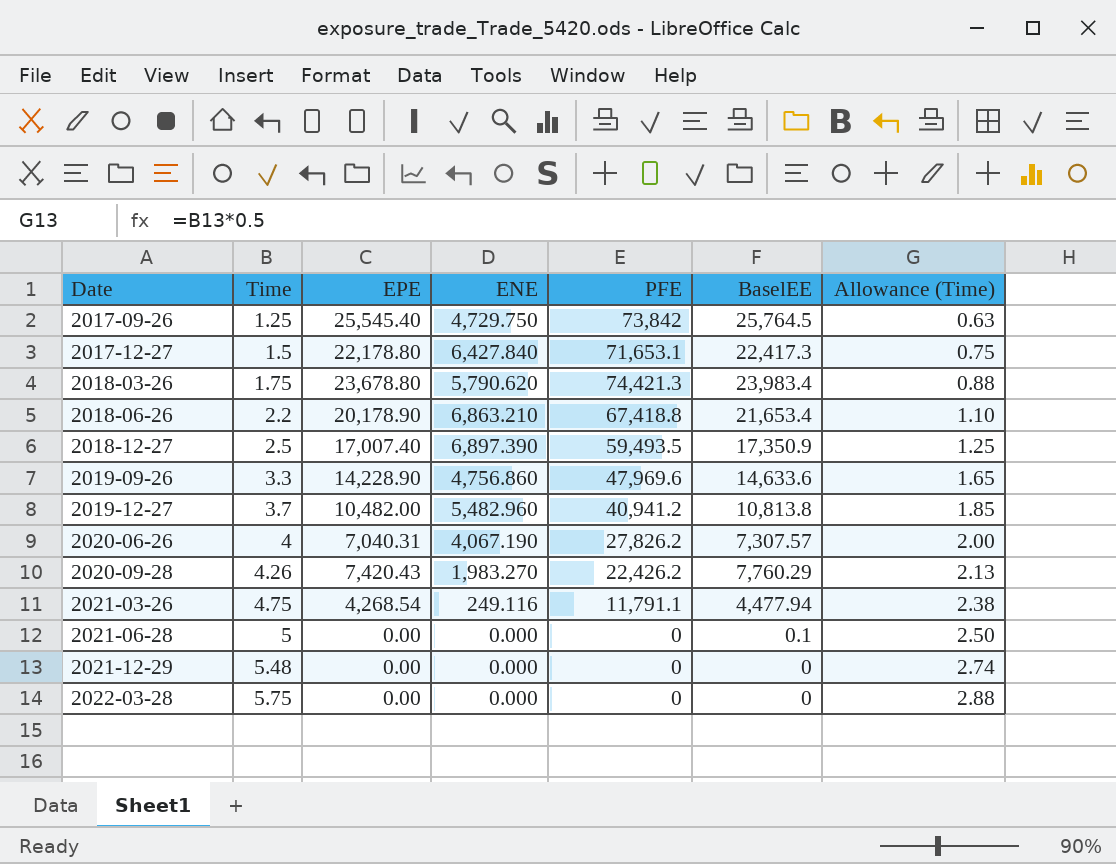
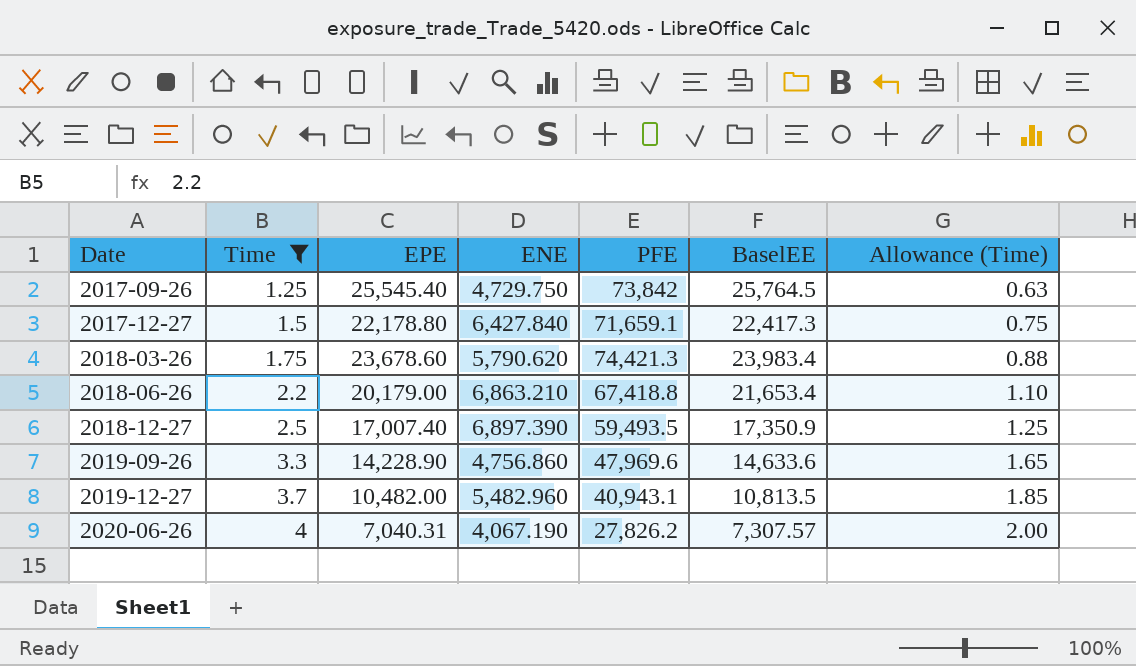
filter: none -> Time <= 4
2017-12-27 | PFE: 71,653.1 -> 71,659.1
2018-03-26 | EPE: 23,678.80 -> 23,678.60
2018-06-26 | EPE: 20,178.90 -> 20,179.00
2019-12-27 | PFE: 40,941.2 -> 40,943.1
2019-12-27 | BaselEE: 10,813.8 -> 10,813.5

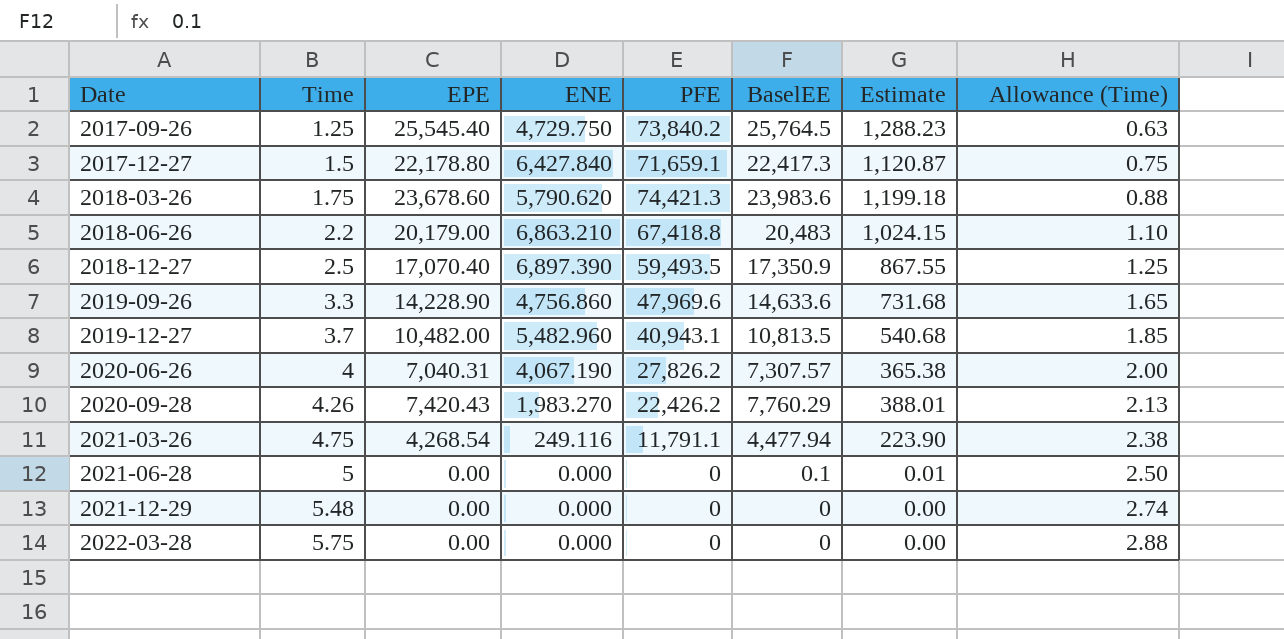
filter: Time <= 4 -> none
column Estimate | formula: none -> [BaselEE] * 0.05
2017-09-26 | PFE: 73,842 -> 73,840.2
2018-03-26 | BaselEE: 23,983.4 -> 23,983.6
2018-06-26 | BaselEE: 21,653.4 -> 20,483
2018-12-27 | EPE: 17,007.40 -> 17,070.40

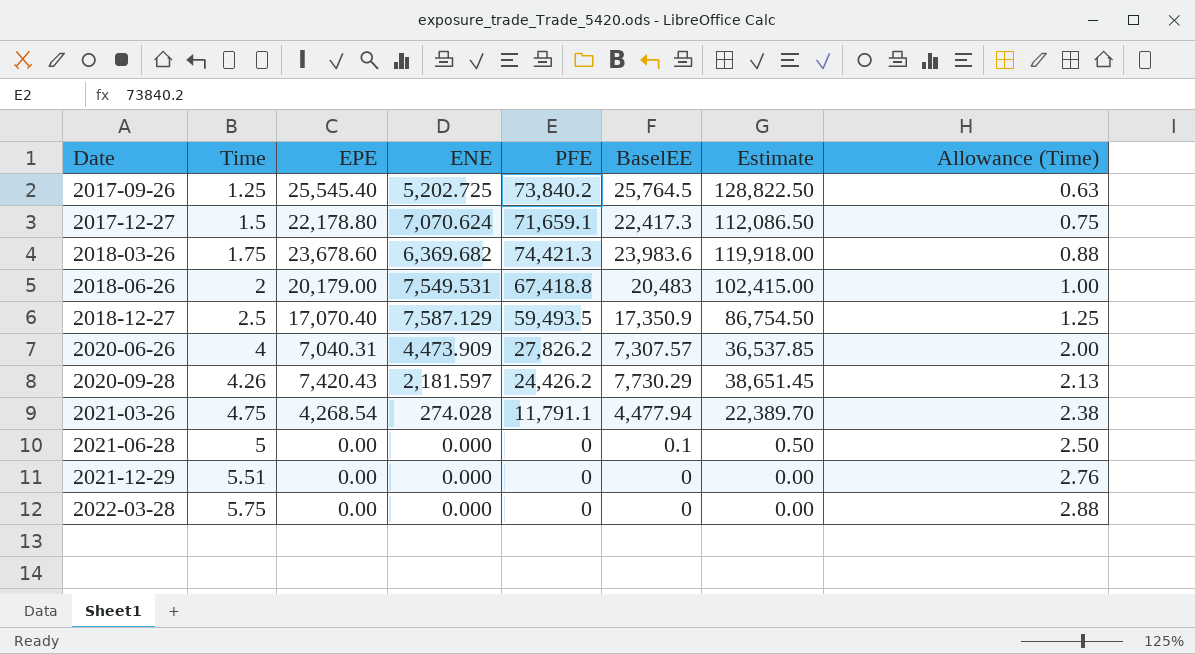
column Estimate | formula: [BaselEE] * 0.05 -> [BaselEE] * 5
row 2019-09-26: 3.3 | 14,228.90 | 4,756.860 | 47,969.6 | 14,633.6 | 731.68 | 1.65 -> none
row 2019-12-27: 3.7 | 10,482.00 | 5,482.960 | 40,943.1 | 10,813.5 | 540.68 | 1.85 -> none
2017-09-26 | ENE: 4,729.750 -> 5,202.725
2017-12-27 | ENE: 6,427.840 -> 7,070.624
2018-03-26 | ENE: 5,790.620 -> 6,369.682
2018-06-26 | Time: 2.2 -> 2
2018-06-26 | ENE: 6,863.210 -> 7,549.531
2018-06-26 | Allowance (Time): 1.10 -> 1.00
2018-12-27 | ENE: 6,897.390 -> 7,587.129
2020-06-26 | ENE: 4,067.190 -> 4,473.909
2020-09-28 | ENE: 1,983.270 -> 2,181.597
2020-09-28 | PFE: 22,426.2 -> 24,426.2
2020-09-28 | BaselEE: 7,760.29 -> 7,730.29
2021-03-26 | ENE: 249.116 -> 274.028
2021-12-29 | Time: 5.48 -> 5.51
2021-12-29 | Allowance (Time): 2.74 -> 2.76

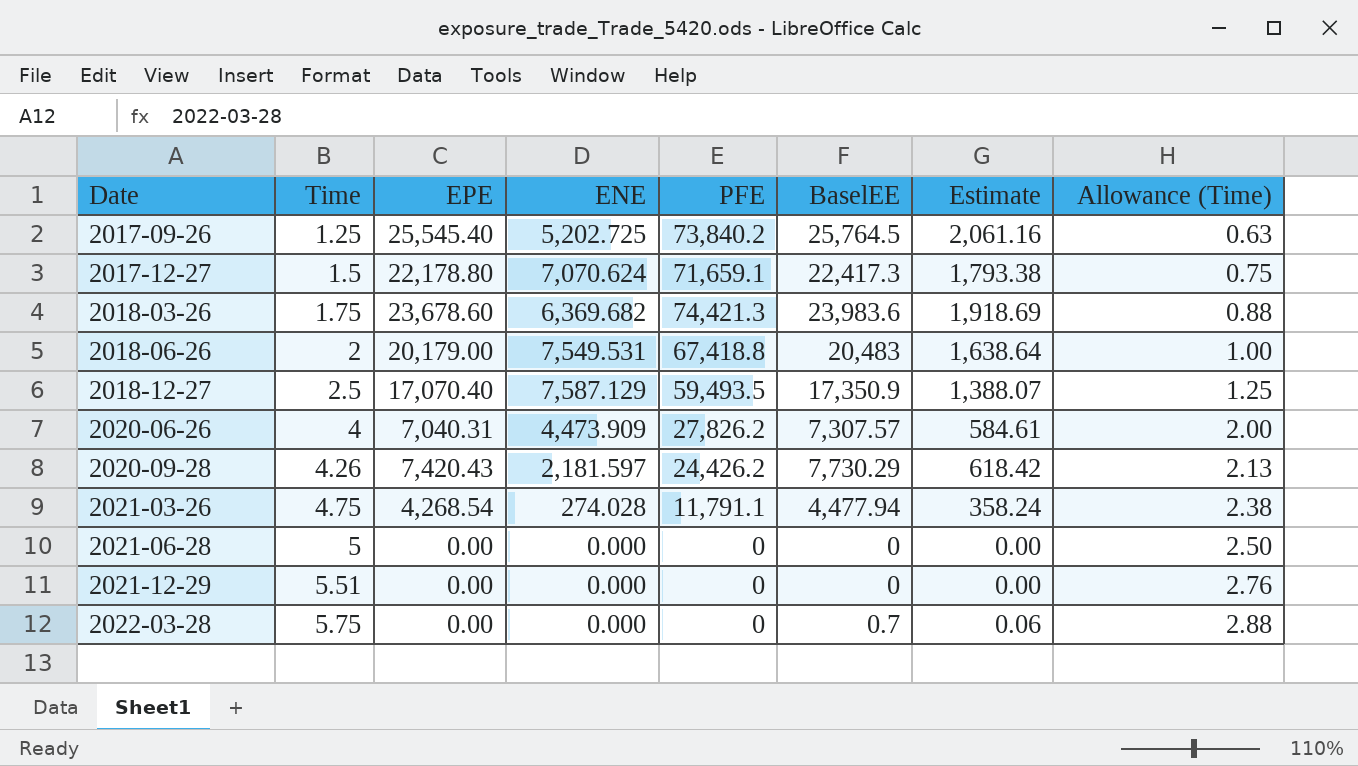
column Estimate | formula: [BaselEE] * 5 -> [BaselEE] * 0.08
2021-06-28 | BaselEE: 0.1 -> 0
2022-03-28 | BaselEE: 0 -> 0.7

